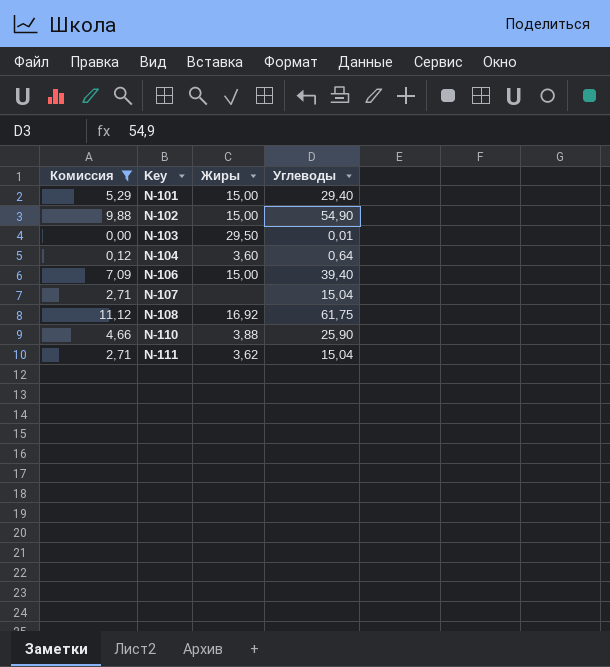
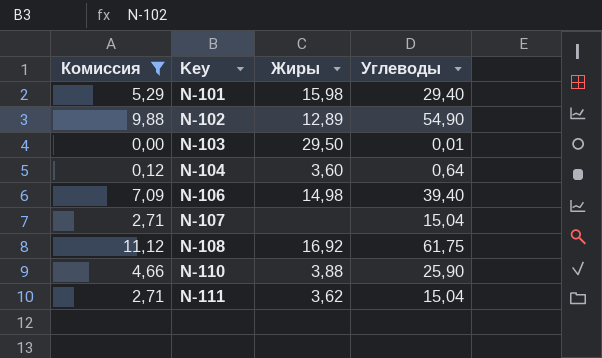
N-101 | Жиры: 15,00 -> 15,98
N-102 | Жиры: 15,00 -> 12,89
N-106 | Жиры: 15,00 -> 14,98

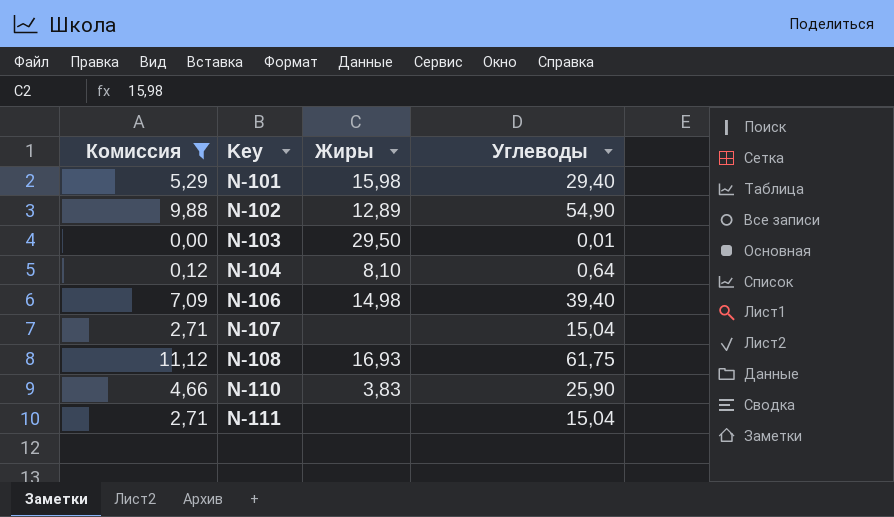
N-104 | Жиры: 3,60 -> 8,10
N-108 | Жиры: 16,92 -> 16,93
N-110 | Жиры: 3,88 -> 3,83
N-111 | Жиры: 3,62 -> none

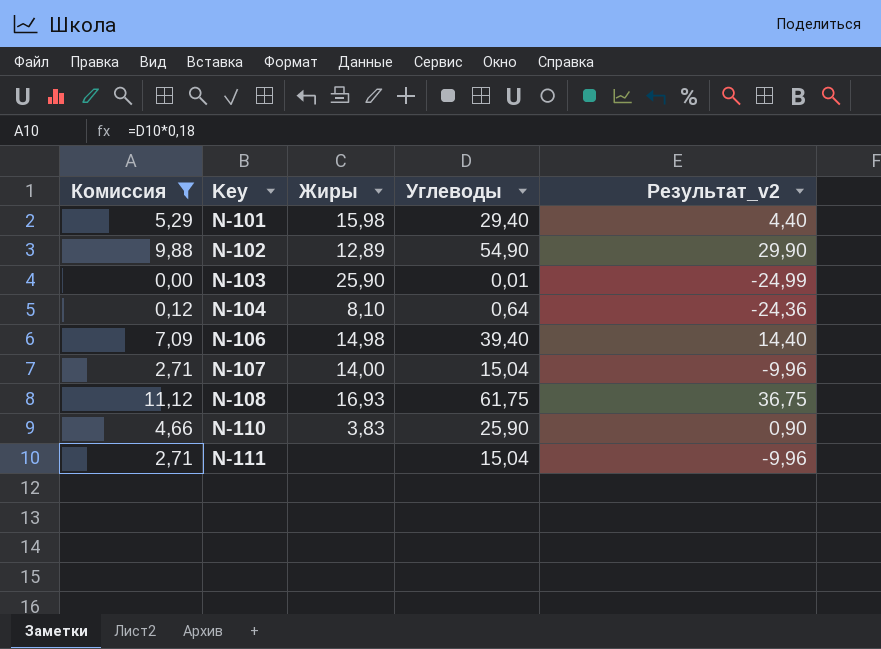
column Результат_v2 | formula: none -> [Углеводы] - 25
N-103 | Жиры: 29,50 -> 25,90
N-107 | Жиры: none -> 14,00

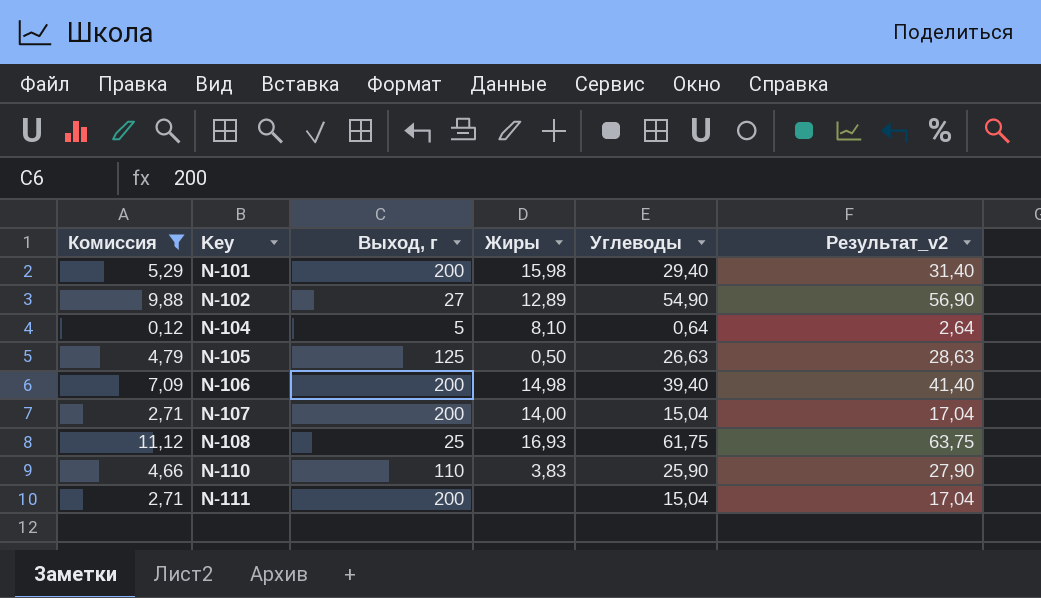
column Выход, г | position: none -> 3
column Результат_v2 | formula: [Углеводы] - 25 -> [Углеводы] + 2
row N-103: 0,00 | 25,90 | 0,01 | -24,99 -> none
row N-105: none -> 4,79 | 125 | 0,50 | 26,63 | 28,63

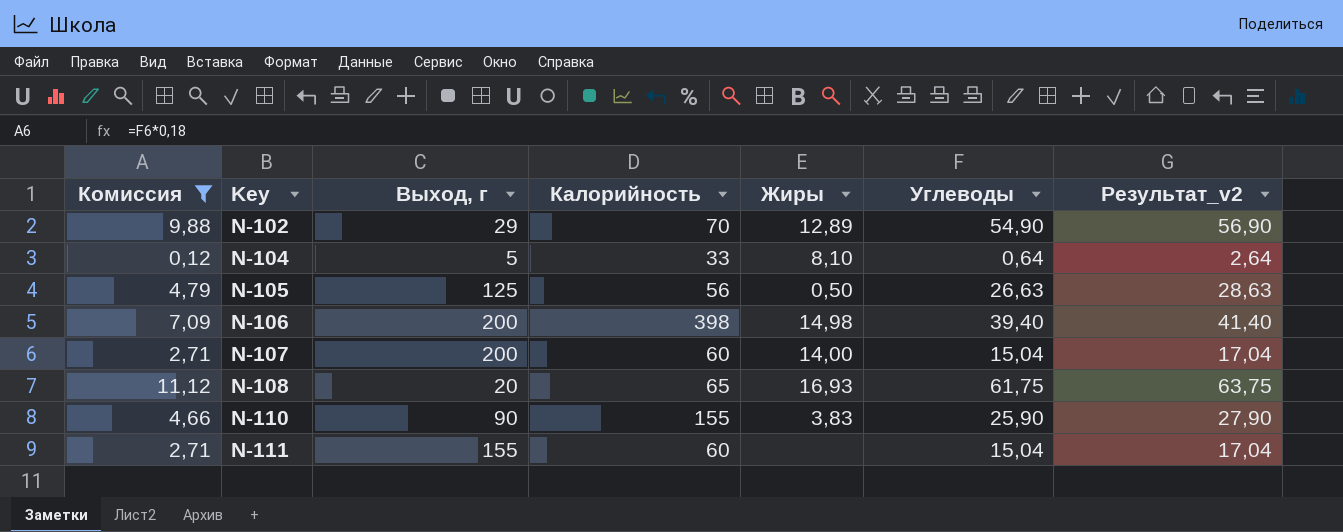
column Калорийность | position: none -> 4
row N-101: 5,29 | 200 | 15,98 | 29,40 | 31,40 -> none
N-102 | Выход, г: 27 -> 29
N-108 | Выход, г: 25 -> 20
N-110 | Выход, г: 110 -> 90
N-111 | Выход, г: 200 -> 155

